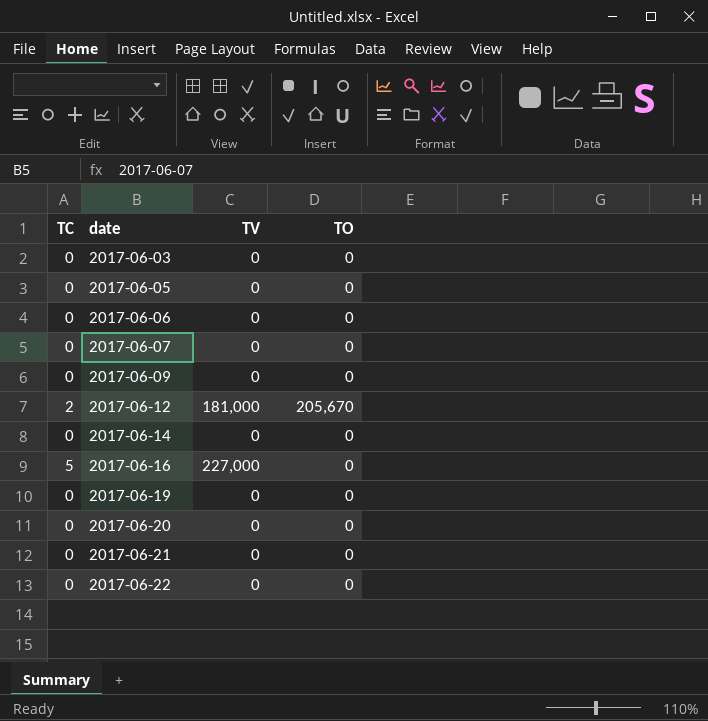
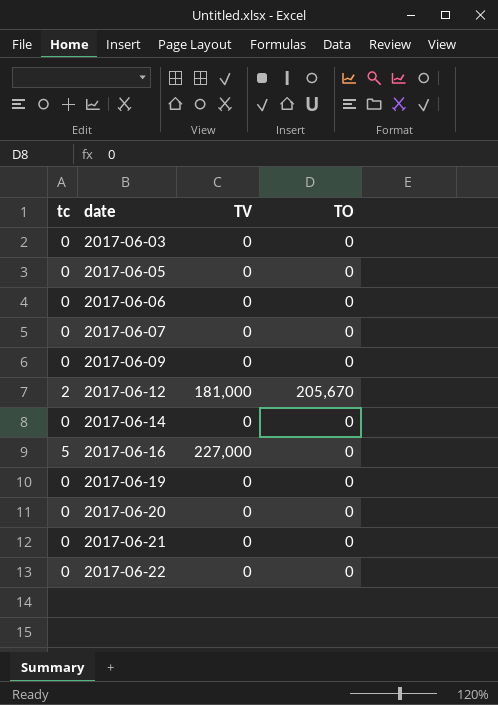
column name: TC -> tc

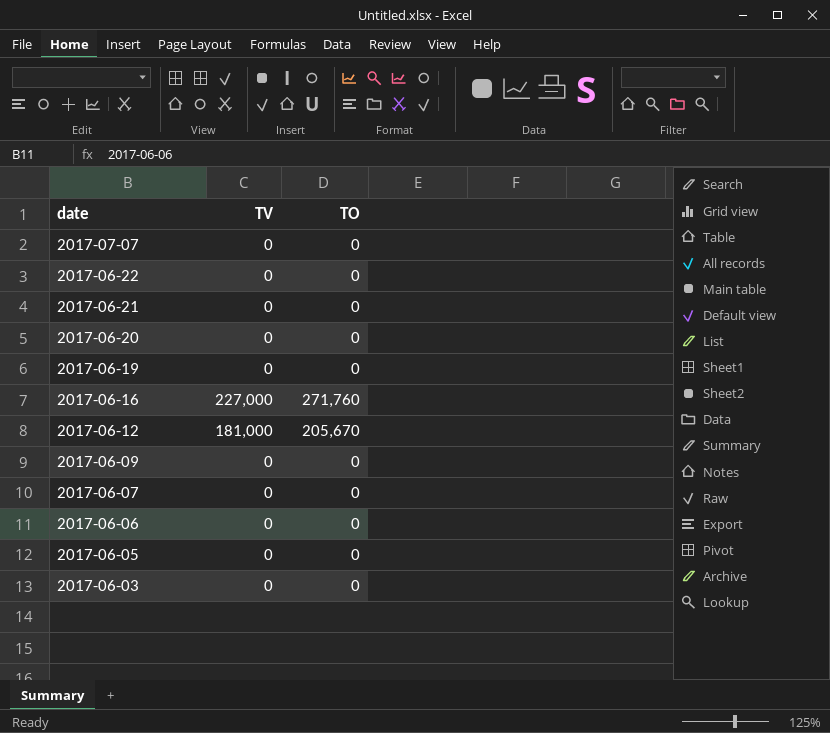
row order: date ascending -> date descending
column tc | position: 1 -> none
row 2017-06-14: 0 | 0 | 0 -> none
row 2017-07-07: none -> 0 | 0
2017-06-16 | TO: 0 -> 271,760

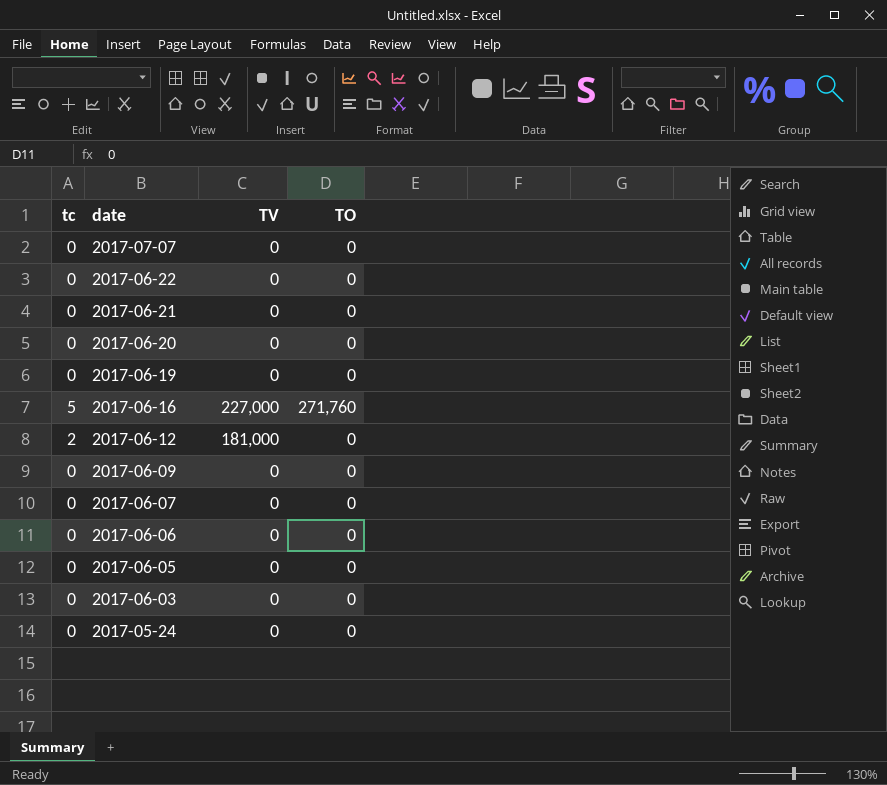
column tc | position: none -> 1
2017-06-12 | TO: 205,670 -> 0
row 2017-05-24: none -> 0 | 0 | 0

